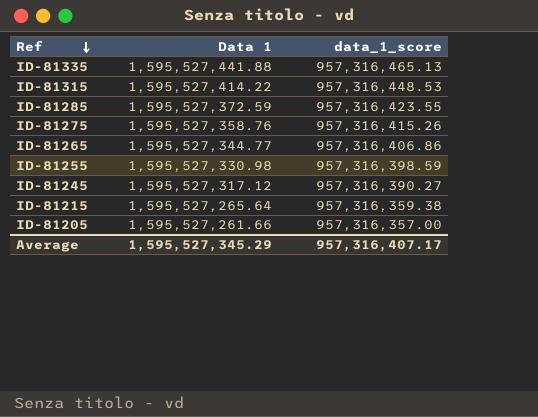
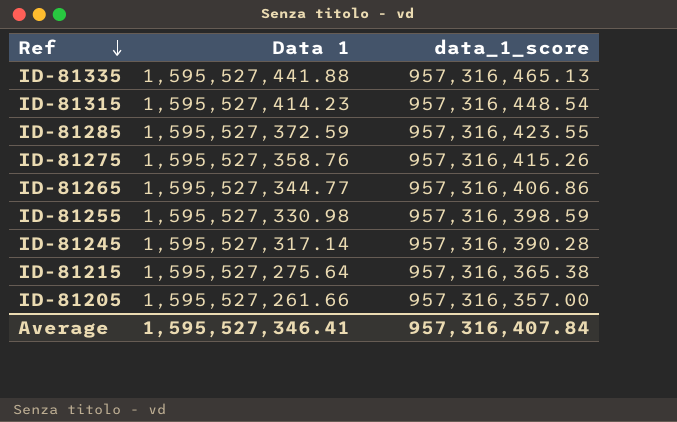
ID-81315 | Data 1: 1,595,527,414.22 -> 1,595,527,414.23
ID-81315 | data_1_score: 957,316,448.53 -> 957,316,448.54
ID-81245 | Data 1: 1,595,527,317.12 -> 1,595,527,317.14
ID-81245 | data_1_score: 957,316,390.27 -> 957,316,390.28
ID-81215 | Data 1: 1,595,527,265.64 -> 1,595,527,275.64
ID-81215 | data_1_score: 957,316,359.38 -> 957,316,365.38
Average | Data 1: 1,595,527,345.29 -> 1,595,527,346.41
Average | data_1_score: 957,316,407.17 -> 957,316,407.84

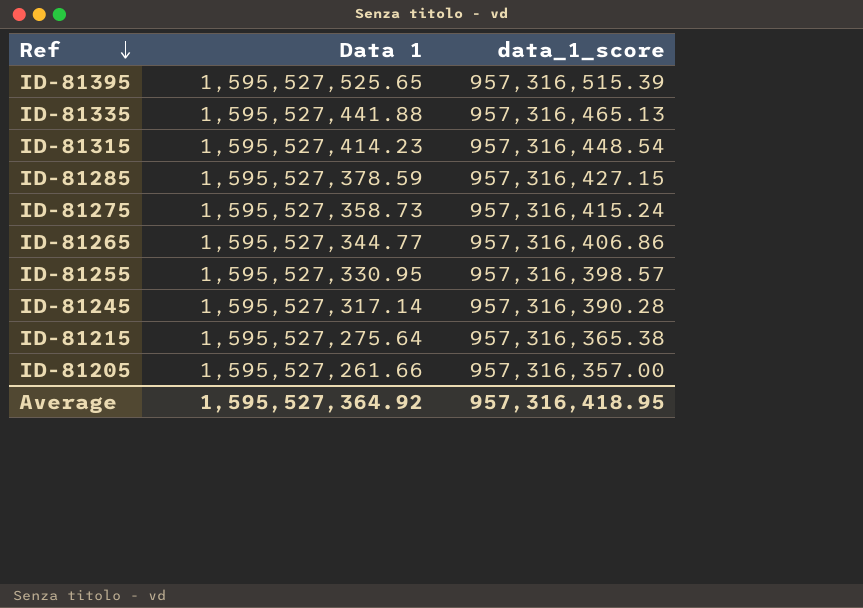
row ID-81395: none -> 1,595,527,525.65 | 957,316,515.39
ID-81285 | Data 1: 1,595,527,372.59 -> 1,595,527,378.59
ID-81285 | data_1_score: 957,316,423.55 -> 957,316,427.15
ID-81275 | Data 1: 1,595,527,358.76 -> 1,595,527,358.73
ID-81275 | data_1_score: 957,316,415.26 -> 957,316,415.24
ID-81255 | Data 1: 1,595,527,330.98 -> 1,595,527,330.95
ID-81255 | data_1_score: 957,316,398.59 -> 957,316,398.57
Average | Data 1: 1,595,527,346.41 -> 1,595,527,364.92
Average | data_1_score: 957,316,407.84 -> 957,316,418.95

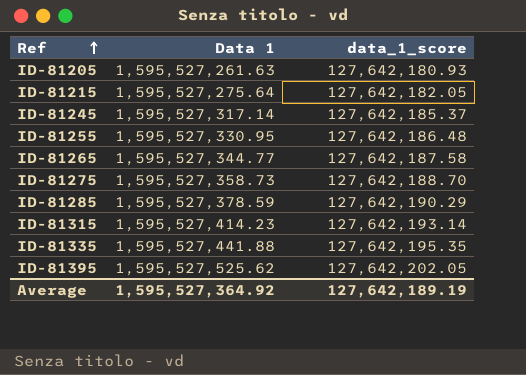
row order: Ref descending -> Ref ascending
column data_1_score | formula: [Data 1] * 0.6 -> [Data 1] * 0.08
ID-81205 | Data 1: 1,595,527,261.66 -> 1,595,527,261.63
ID-81395 | Data 1: 1,595,527,525.65 -> 1,595,527,525.62
Average | data_1_score: 957,316,418.95 -> 127,642,189.19

